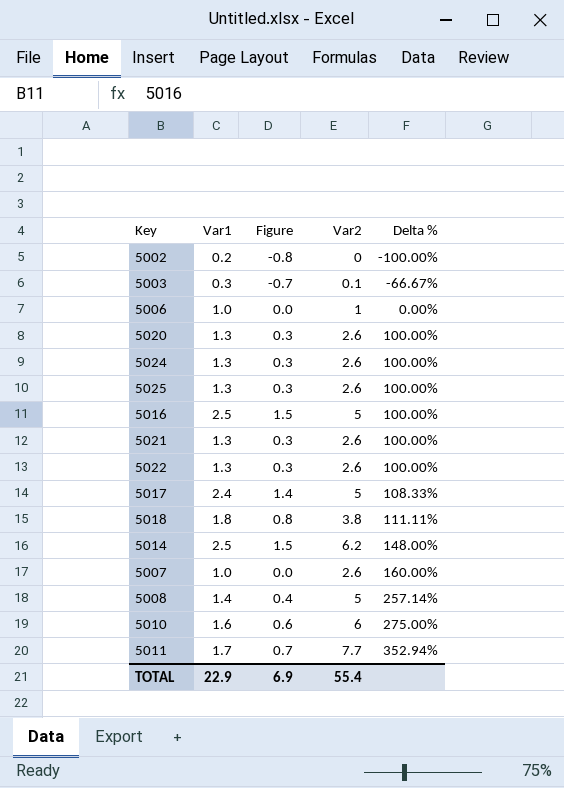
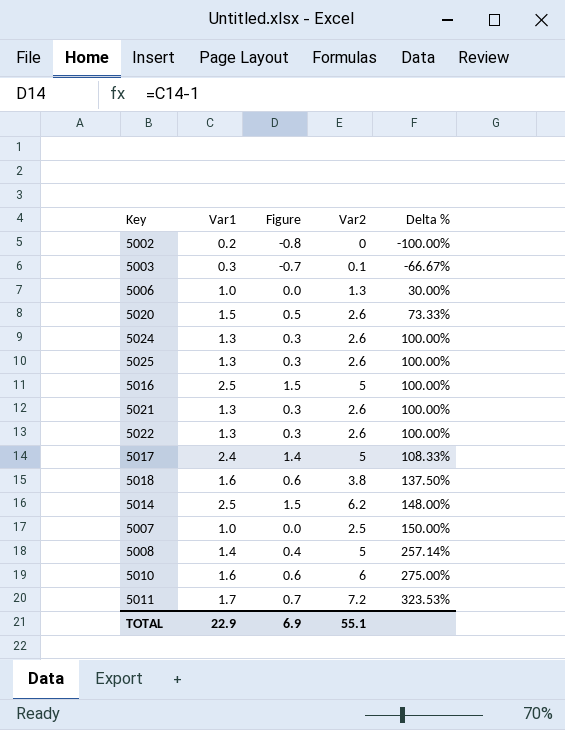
5006 | Var2: 1 -> 1.3
5006 | Delta %: 0.00% -> 30.00%
5020 | Var1: 1.3 -> 1.5
5020 | Figure: 0.3 -> 0.5
5020 | Delta %: 100.00% -> 73.33%
5018 | Var1: 1.8 -> 1.6
5018 | Figure: 0.8 -> 0.6
5018 | Delta %: 111.11% -> 137.50%
5007 | Var2: 2.6 -> 2.5
5007 | Delta %: 160.00% -> 150.00%
5011 | Var2: 7.7 -> 7.2
5011 | Delta %: 352.94% -> 323.53%
TOTAL | Var2: 55.4 -> 55.1

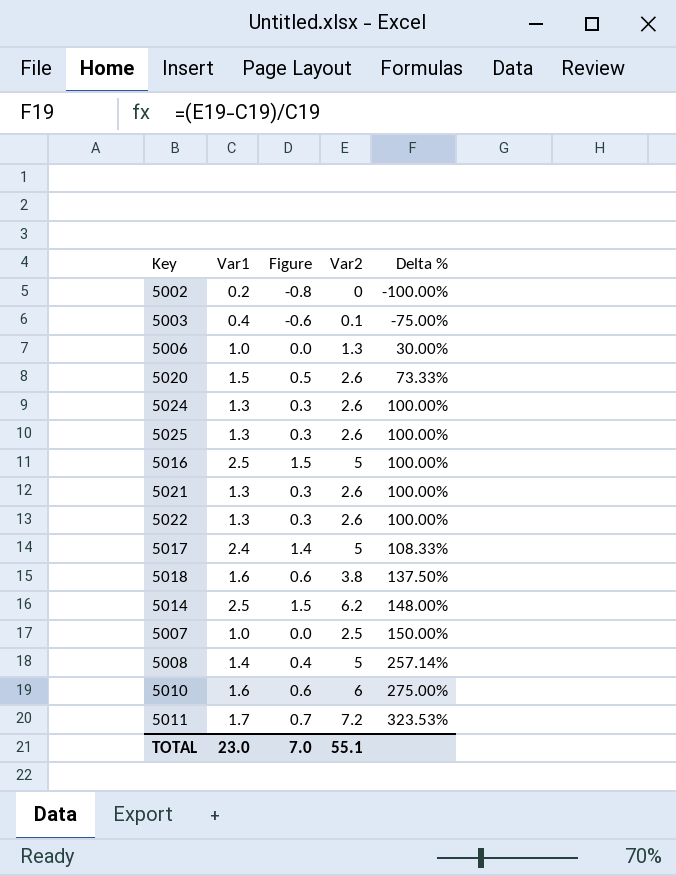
5003 | Var1: 0.3 -> 0.4
5003 | Figure: -0.7 -> -0.6
5003 | Delta %: -66.67% -> -75.00%
TOTAL | Var1: 22.9 -> 23.0
TOTAL | Figure: 6.9 -> 7.0

